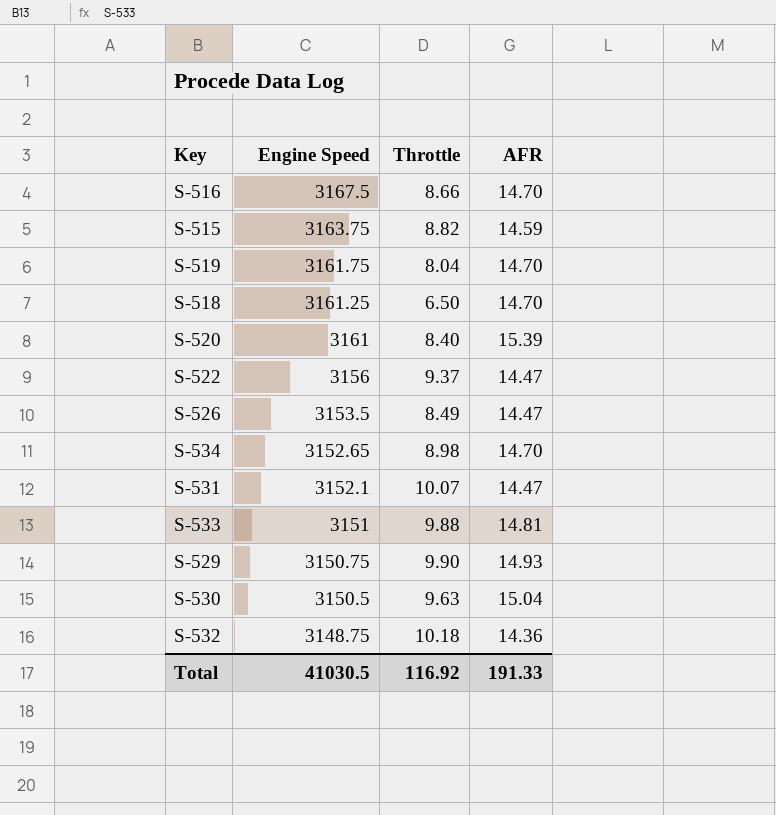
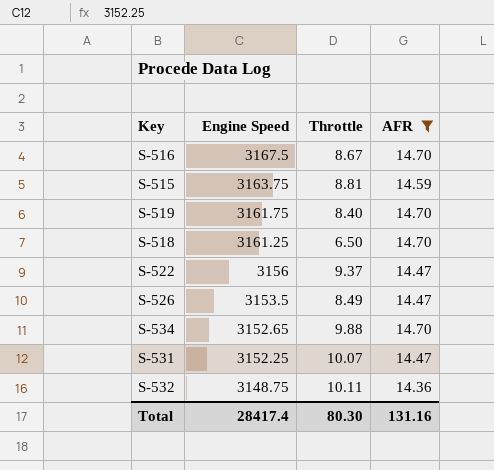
filter: none -> AFR <= 14.70
S-516 | Throttle: 8.66 -> 8.67
S-515 | Throttle: 8.82 -> 8.81
S-519 | Throttle: 8.04 -> 8.40
S-534 | Throttle: 8.98 -> 9.88
S-531 | Engine Speed: 3152.1 -> 3152.25
S-532 | Throttle: 10.18 -> 10.11
Total | Engine Speed: 41030.5 -> 28417.4
Total | Throttle: 116.92 -> 80.30
Total | AFR: 191.33 -> 131.16

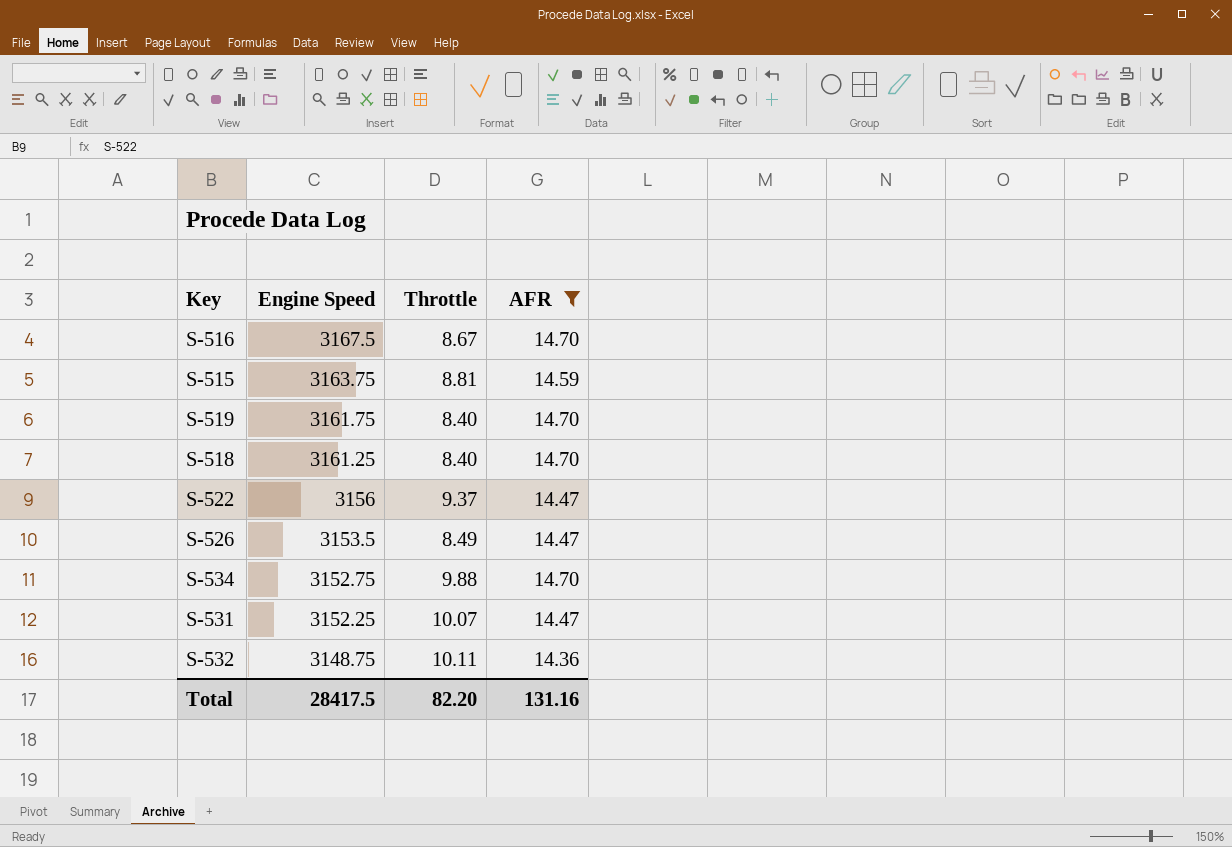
S-518 | Throttle: 6.50 -> 8.40
S-534 | Engine Speed: 3152.65 -> 3152.75
Total | Engine Speed: 28417.4 -> 28417.5
Total | Throttle: 80.30 -> 82.20

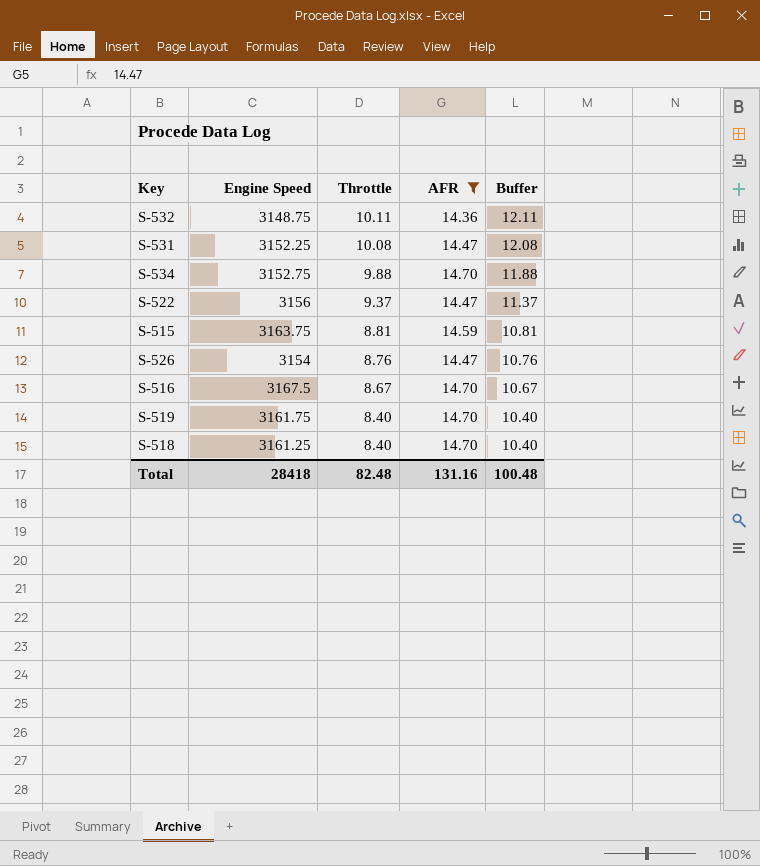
row order: Engine Speed descending -> Throttle descending
column Buffer | formula: none -> [Throttle] + 2
S-531 | Throttle: 10.07 -> 10.08
S-526 | Engine Speed: 3153.5 -> 3154
S-526 | Throttle: 8.49 -> 8.76
Total | Engine Speed: 28417.5 -> 28418
Total | Throttle: 82.20 -> 82.48

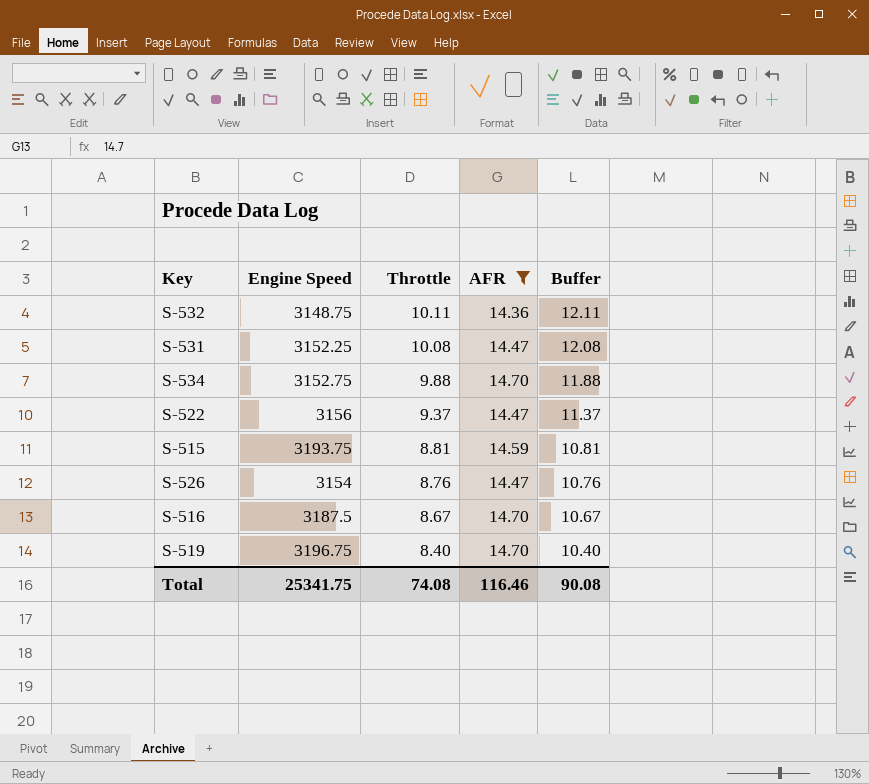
row S-518: 3161.25 | 8.40 | 14.70 | 10.40 -> none
S-515 | Engine Speed: 3163.75 -> 3193.75
S-516 | Engine Speed: 3167.5 -> 3187.5
S-519 | Engine Speed: 3161.75 -> 3196.75
Total | Engine Speed: 28418 -> 25341.75
Total | Throttle: 82.48 -> 74.08
Total | AFR: 131.16 -> 116.46
Total | Buffer: 100.48 -> 90.08

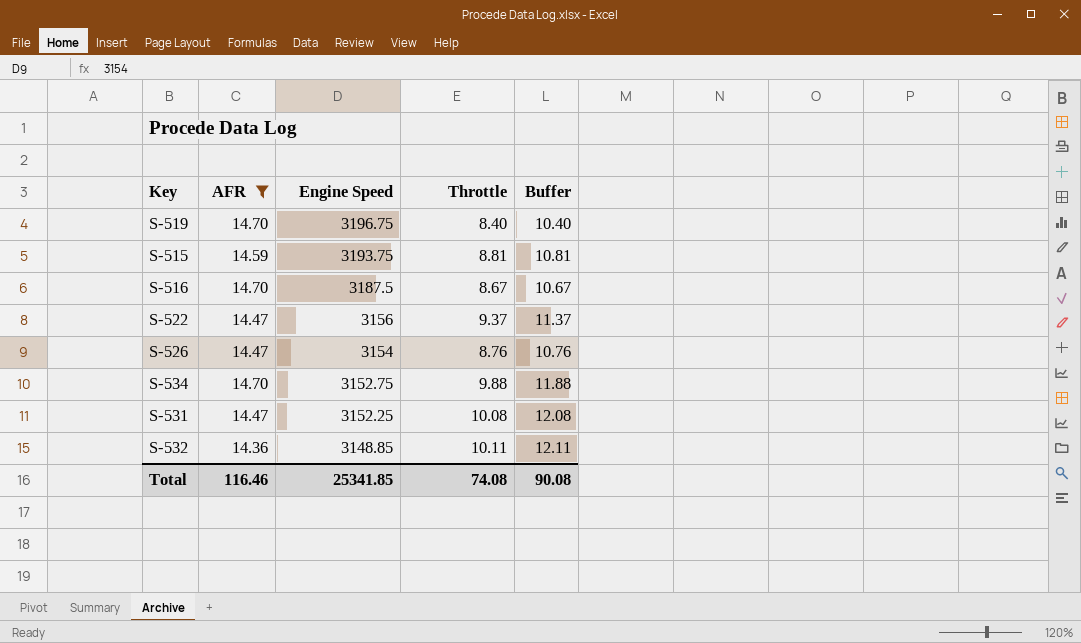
row order: Throttle descending -> Engine Speed descending
column AFR | position: 4 -> 2
S-532 | Engine Speed: 3148.75 -> 3148.85
Total | Engine Speed: 25341.75 -> 25341.85

